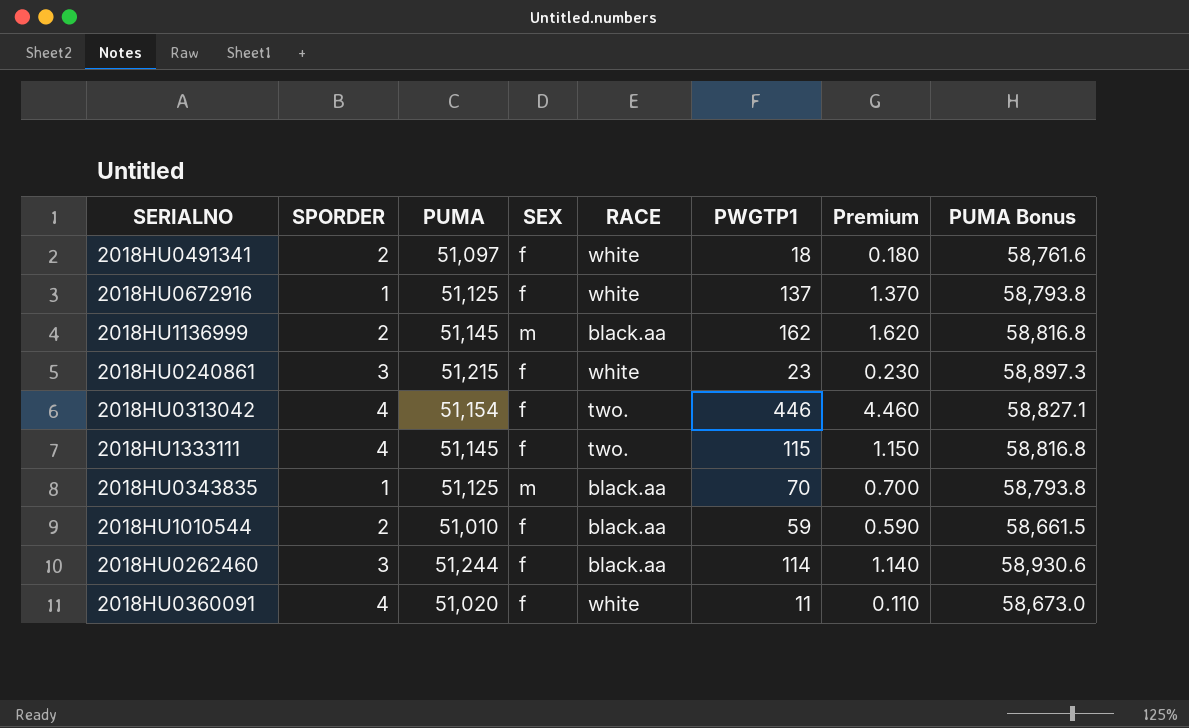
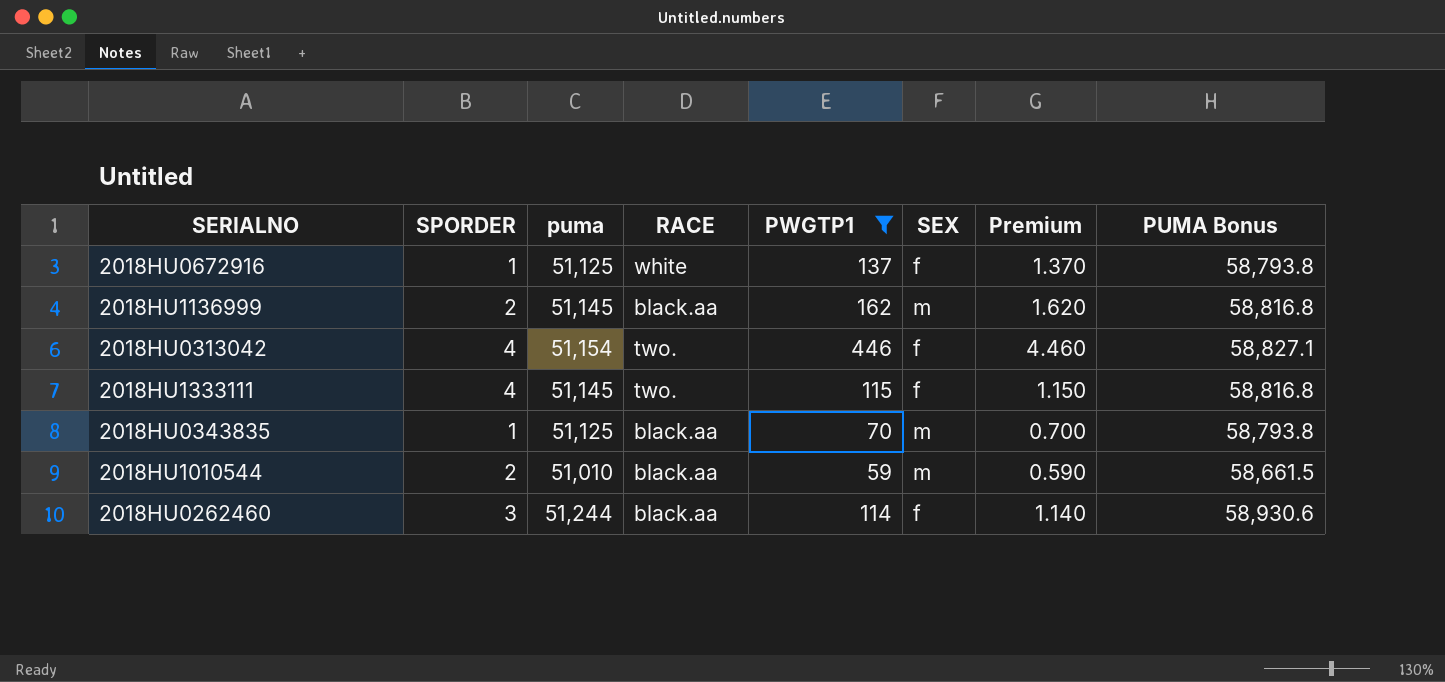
filter: none -> PWGTP1 >= 59
column name: PUMA -> puma
column SEX | position: 4 -> 6
2018HU1010544 | SEX: f -> m

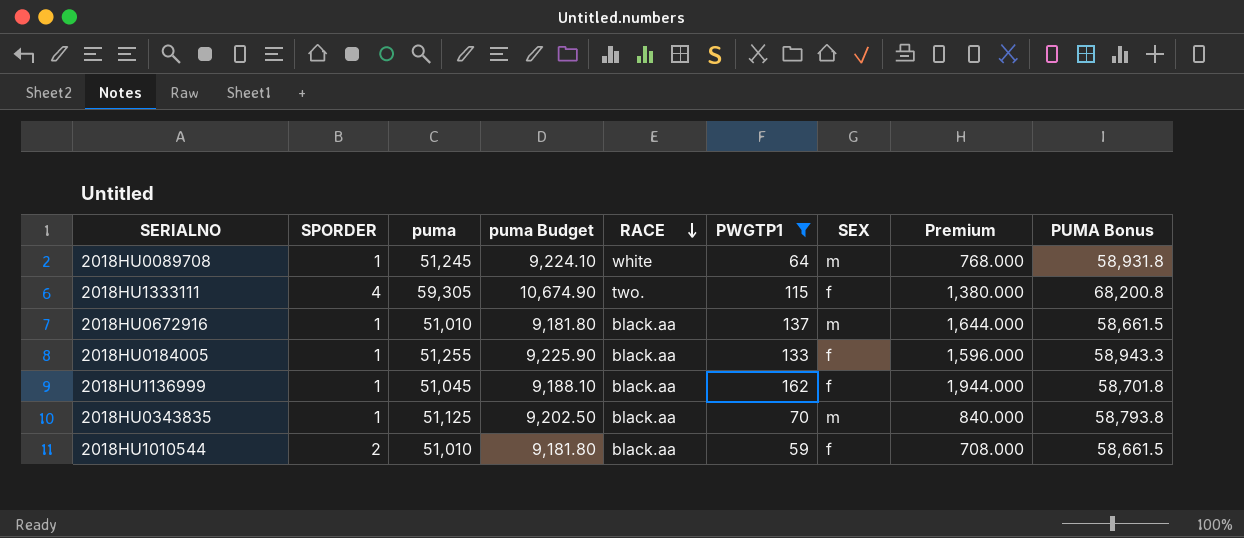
row order: none -> RACE descending
column puma Budget | formula: none -> [puma] * 0.18
column Premium | formula: [PWGTP1] * 0.01 -> [PWGTP1] * 12
row 2018HU0313042: 4 | 51,154 | two. | 446 | f | 4.460 | 58,827.1 -> none
row 2018HU0262460: 3 | 51,244 | black.aa | 114 | f | 1.140 | 58,930.6 -> none
row 2018HU0089708: none -> 1 | 51,245 | 9,224.10 | white | 64 | m | 768.000 | 58,931.8
2018HU1333111 | puma: 51,145 -> 59,305
2018HU1333111 | PUMA Bonus: 58,816.8 -> 68,200.8
2018HU0672916 | puma: 51,125 -> 51,010
2018HU0672916 | RACE: white -> black.aa
2018HU0672916 | SEX: f -> m
2018HU0672916 | PUMA Bonus: 58,793.8 -> 58,661.5
row 2018HU0184005: none -> 1 | 51,255 | 9,225.90 | black.aa | 133 | f | 1,596.000 | 58,943.3
2018HU1136999 | SPORDER: 2 -> 1
2018HU1136999 | puma: 51,145 -> 51,045
2018HU1136999 | SEX: m -> f
2018HU1136999 | PUMA Bonus: 58,816.8 -> 58,701.8
2018HU1010544 | SEX: m -> f

